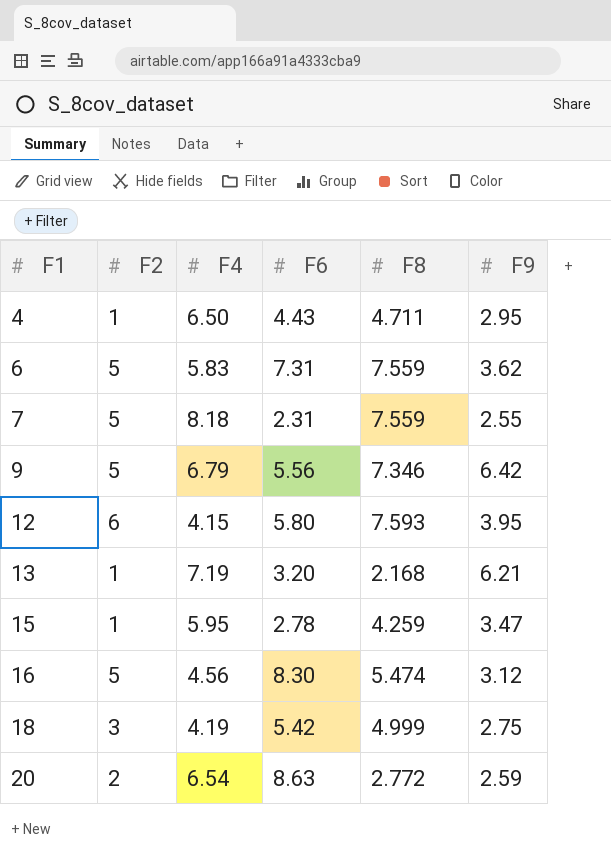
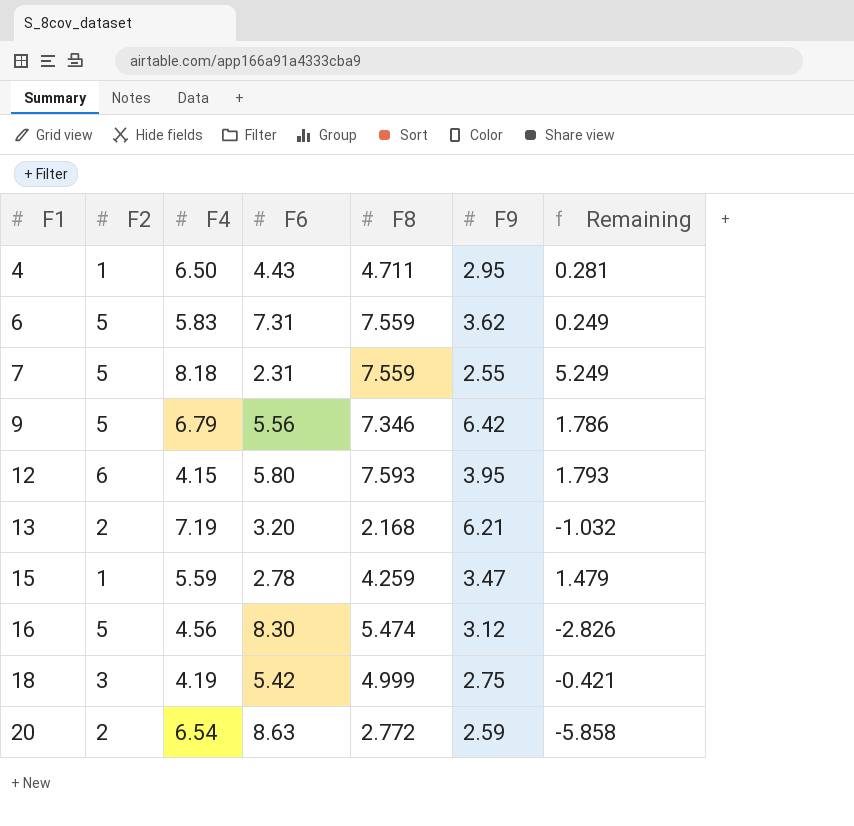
column Remaining | formula: none -> [F8] - [F6]
13 | F2: 1 -> 2
15 | F4: 5.95 -> 5.59

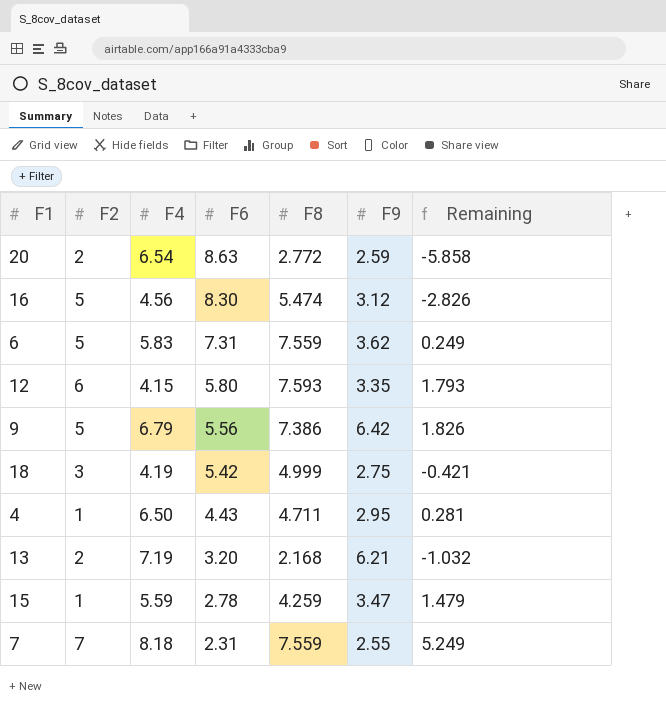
row order: F1 ascending -> F6 descending
12 | F9: 3.95 -> 3.35
9 | F8: 7.346 -> 7.386
9 | Remaining: 1.786 -> 1.826
7 | F2: 5 -> 7

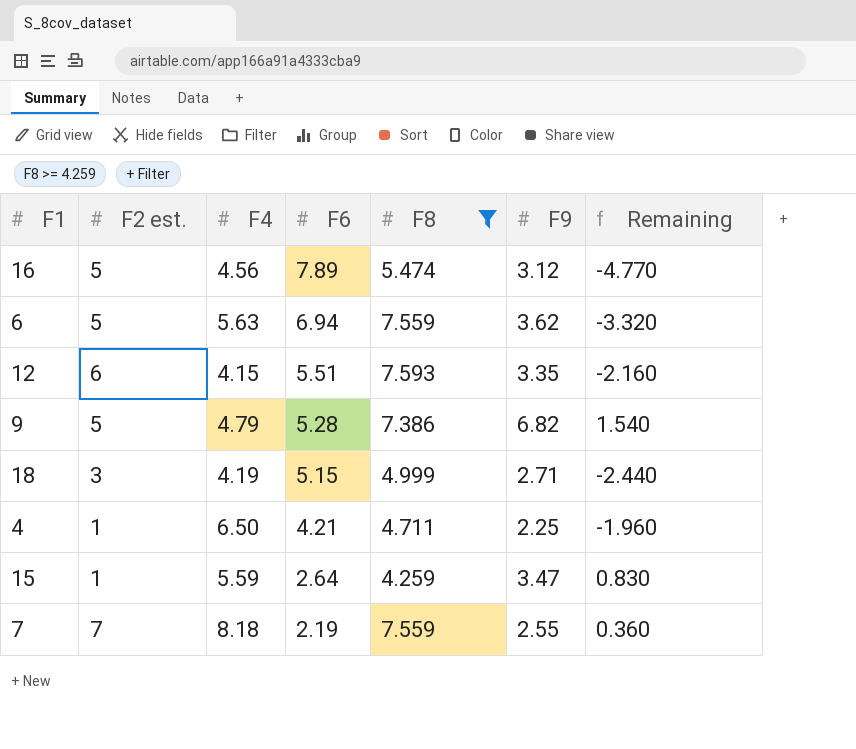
filter: none -> F8 >= 4.259
column name: F2 -> F2 est.
column Remaining | formula: [F8] - [F6] -> [F9] - [F6]
16 | F6: 8.30 -> 7.89
6 | F4: 5.83 -> 5.63
6 | F6: 7.31 -> 6.94
12 | F6: 5.80 -> 5.51
9 | F4: 6.79 -> 4.79
9 | F6: 5.56 -> 5.28
9 | F9: 6.42 -> 6.82
18 | F6: 5.42 -> 5.15
18 | F9: 2.75 -> 2.71
4 | F6: 4.43 -> 4.21
4 | F9: 2.95 -> 2.25
15 | F6: 2.78 -> 2.64
7 | F6: 2.31 -> 2.19

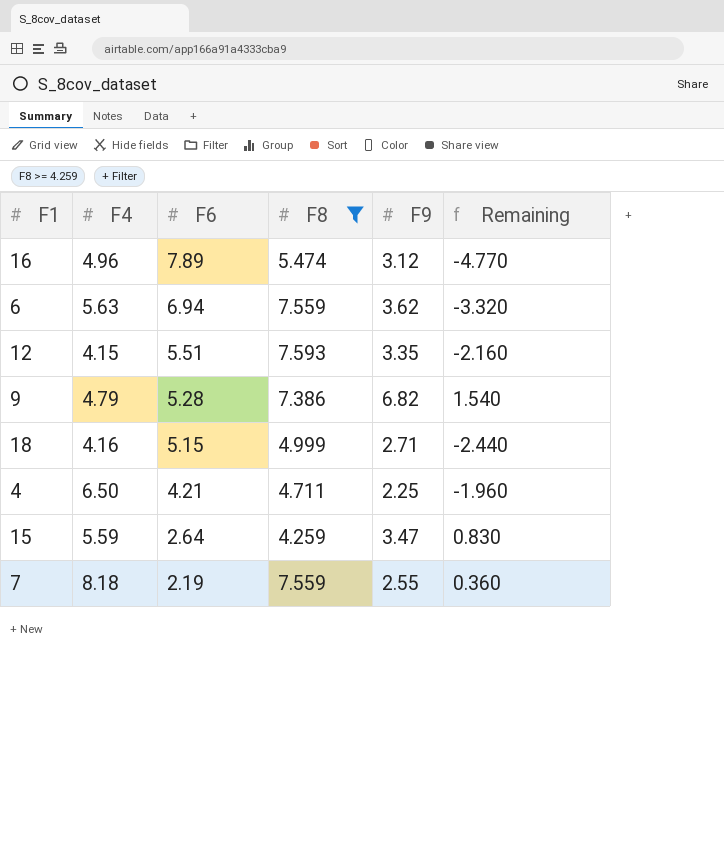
column F2 est. | position: 2 -> none
16 | F4: 4.56 -> 4.96
18 | F4: 4.19 -> 4.16

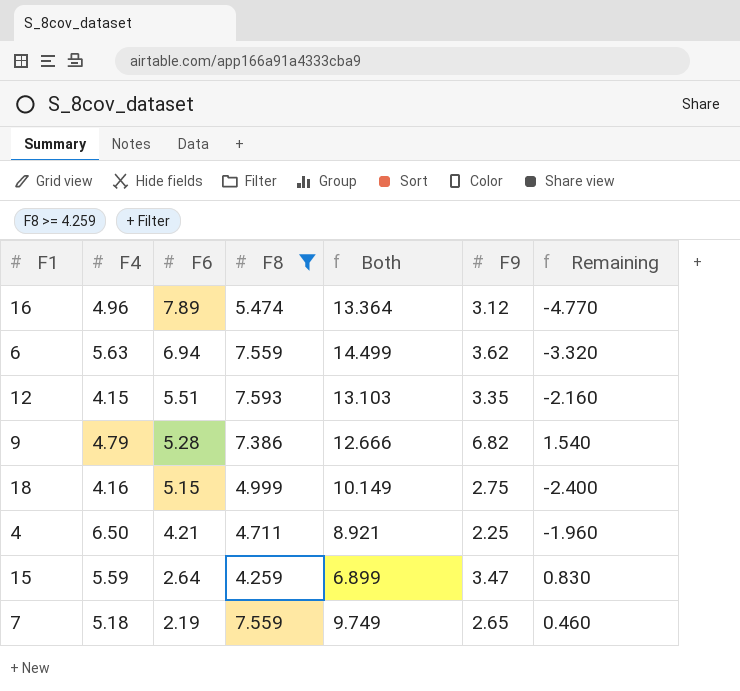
column Both | formula: none -> [F6] + [F8]
18 | F9: 2.71 -> 2.75
18 | Remaining: -2.440 -> -2.400
7 | F4: 8.18 -> 5.18
7 | F9: 2.55 -> 2.65
7 | Remaining: 0.360 -> 0.460

